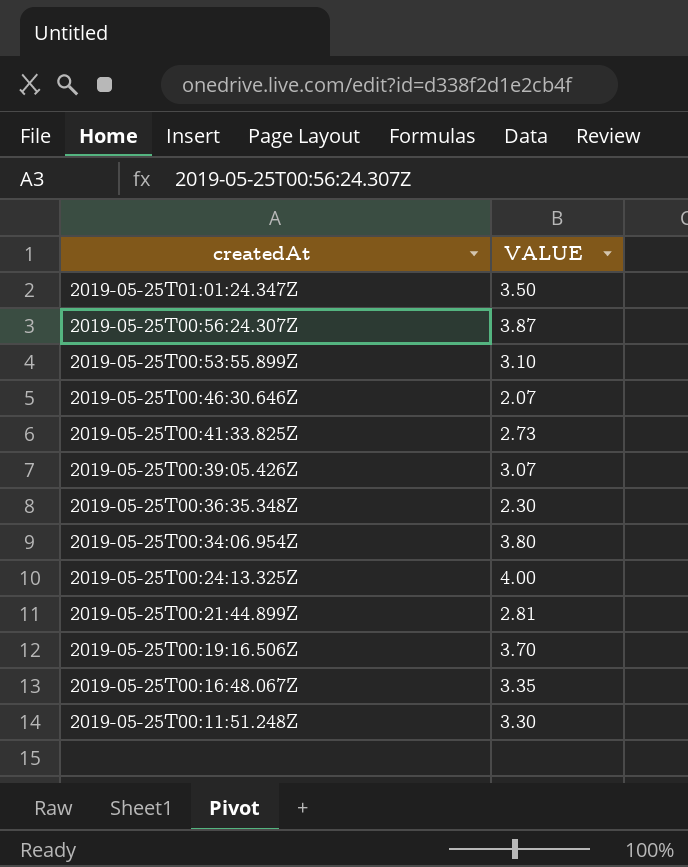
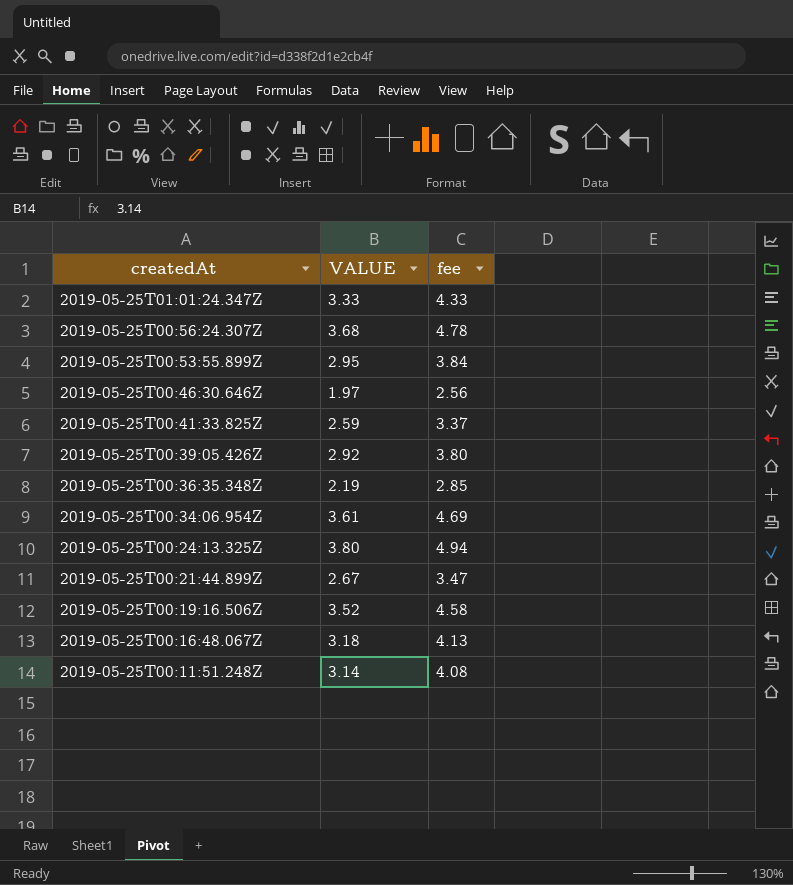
column fee | formula: none -> [VALUE] * 1.3
2019-05-25T01:01:24.347Z | VALUE: 3.50 -> 3.33
2019-05-25T00:56:24.307Z | VALUE: 3.87 -> 3.68
2019-05-25T00:53:55.899Z | VALUE: 3.10 -> 2.95
2019-05-25T00:46:30.646Z | VALUE: 2.07 -> 1.97
2019-05-25T00:41:33.825Z | VALUE: 2.73 -> 2.59
2019-05-25T00:39:05.426Z | VALUE: 3.07 -> 2.92
2019-05-25T00:36:35.348Z | VALUE: 2.30 -> 2.19
2019-05-25T00:34:06.954Z | VALUE: 3.80 -> 3.61
2019-05-25T00:24:13.325Z | VALUE: 4.00 -> 3.80
2019-05-25T00:21:44.899Z | VALUE: 2.81 -> 2.67
2019-05-25T00:19:16.506Z | VALUE: 3.70 -> 3.52
2019-05-25T00:16:48.067Z | VALUE: 3.35 -> 3.18
2019-05-25T00:11:51.248Z | VALUE: 3.30 -> 3.14

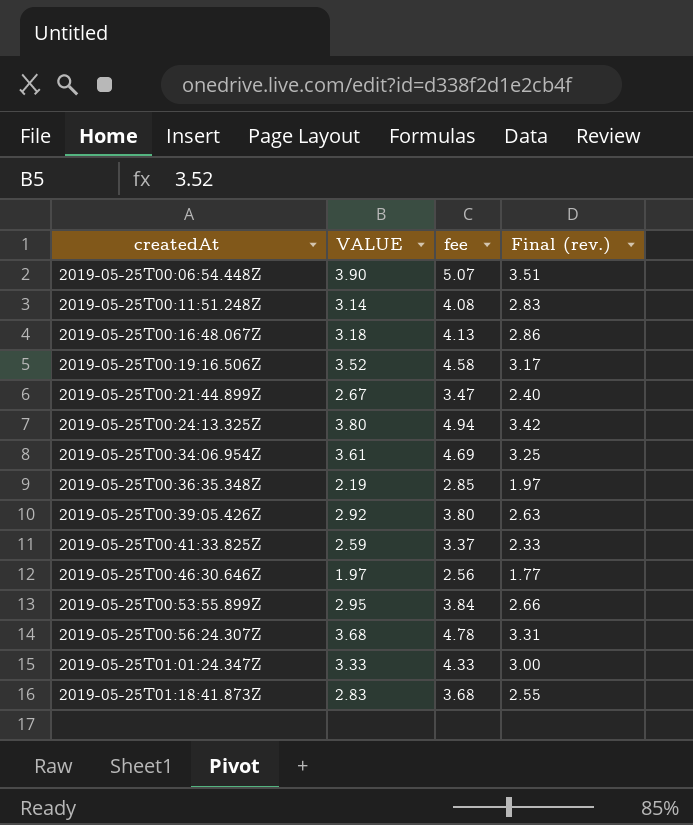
row order: createdAt descending -> createdAt ascending
column Final (rev.) | formula: none -> [VALUE] * 0.9
row 2019-05-25T00:06:54.448Z: none -> 3.90 | 5.07 | 3.51
row 2019-05-25T01:18:41.873Z: none -> 2.83 | 3.68 | 2.55

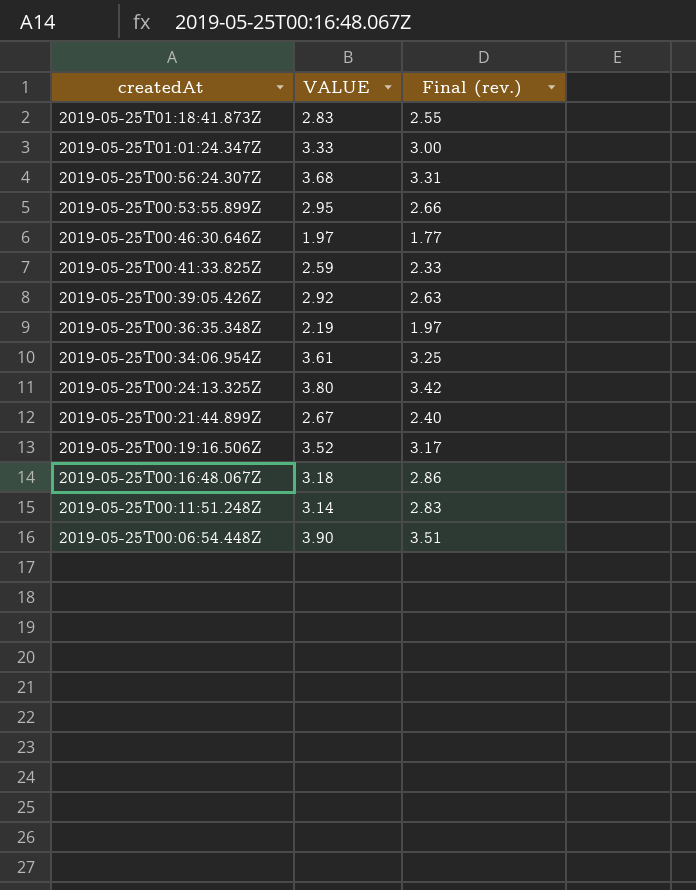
row order: createdAt ascending -> createdAt descending
column fee | formula: [VALUE] * 1.3 -> none

